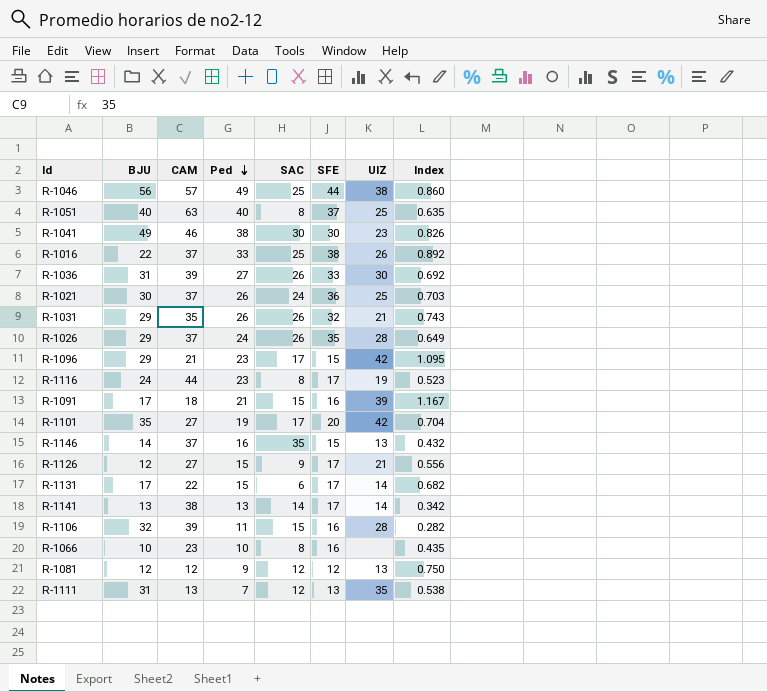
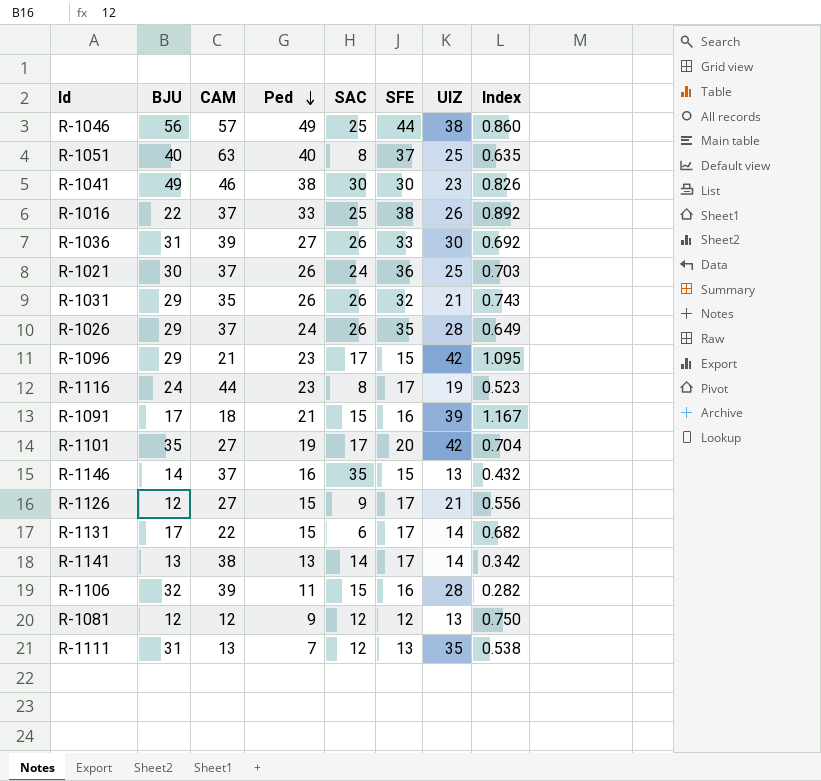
row R-1066: 10 | 23 | 10 | 8 | 16 | none | 0.435 -> none

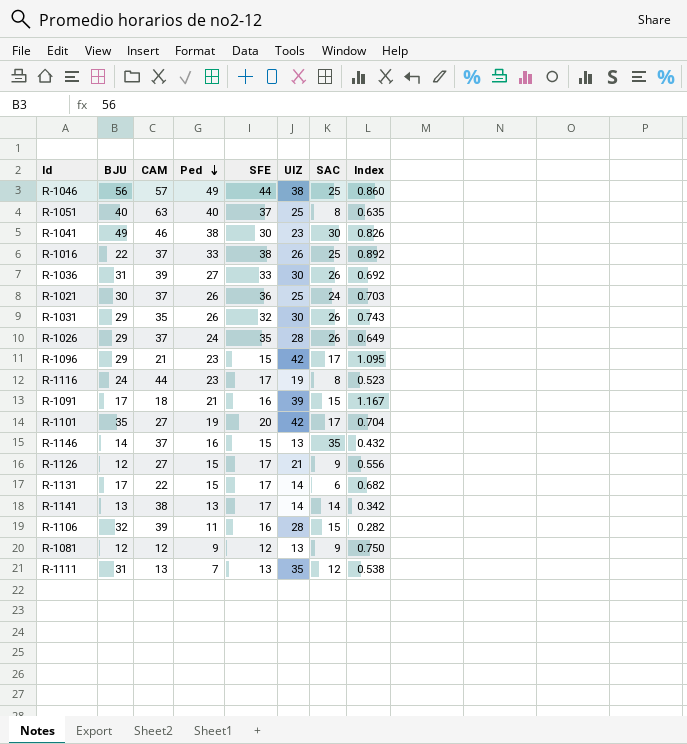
column SAC | position: 5 -> 7
R-1031 | UIZ: 21 -> 30
R-1081 | SAC: 12 -> 9

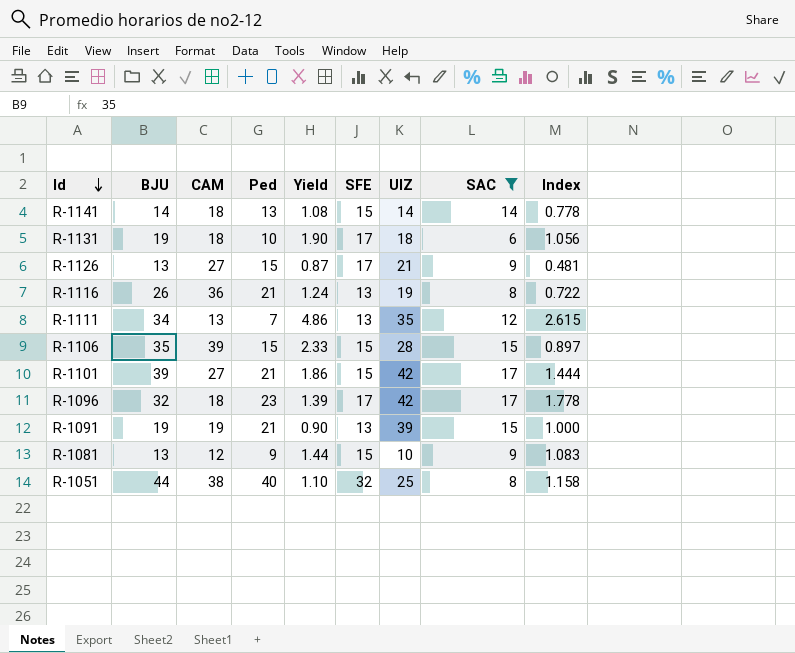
filter: none -> SAC <= 17
row order: Ped descending -> Id descending
column Yield | formula: none -> [BJU] / [Ped]
column Index | formula: [Ped] / [CAM] -> [BJU] / [CAM]
R-1141 | BJU: 13 -> 14
R-1141 | CAM: 38 -> 18
R-1141 | SFE: 17 -> 15
R-1131 | BJU: 17 -> 19
R-1131 | CAM: 22 -> 18
R-1131 | Ped: 15 -> 10
R-1131 | UIZ: 14 -> 18
R-1126 | BJU: 12 -> 13
R-1116 | BJU: 24 -> 26
R-1116 | CAM: 44 -> 36
R-1116 | Ped: 23 -> 21
R-1116 | SFE: 17 -> 13
R-1111 | BJU: 31 -> 34
R-1106 | BJU: 32 -> 35
R-1106 | Ped: 11 -> 15
R-1106 | SFE: 16 -> 15
R-1101 | BJU: 35 -> 39
R-1101 | Ped: 19 -> 21
R-1101 | SFE: 20 -> 15
R-1096 | BJU: 29 -> 32
R-1096 | CAM: 21 -> 18
R-1096 | SFE: 15 -> 17
R-1091 | BJU: 17 -> 19
R-1091 | CAM: 18 -> 19
R-1091 | SFE: 16 -> 13
R-1081 | BJU: 12 -> 13
R-1081 | SFE: 12 -> 15
R-1081 | UIZ: 13 -> 10
R-1051 | BJU: 40 -> 44
R-1051 | CAM: 63 -> 38
R-1051 | SFE: 37 -> 32

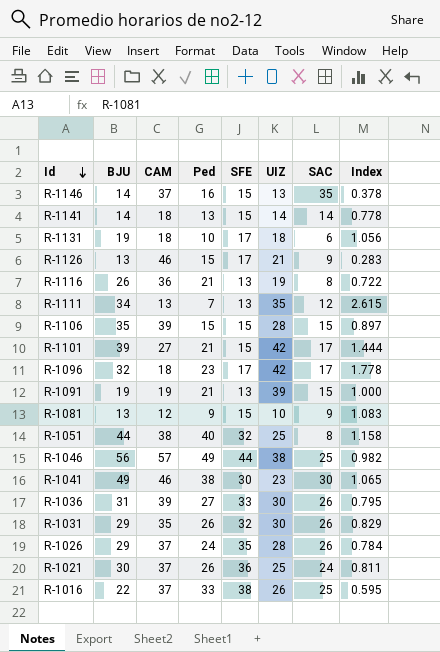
filter: SAC <= 17 -> none
column Yield | formula: [BJU] / [Ped] -> none
R-1126 | CAM: 27 -> 46
R-1126 | Index: 0.481 -> 0.283

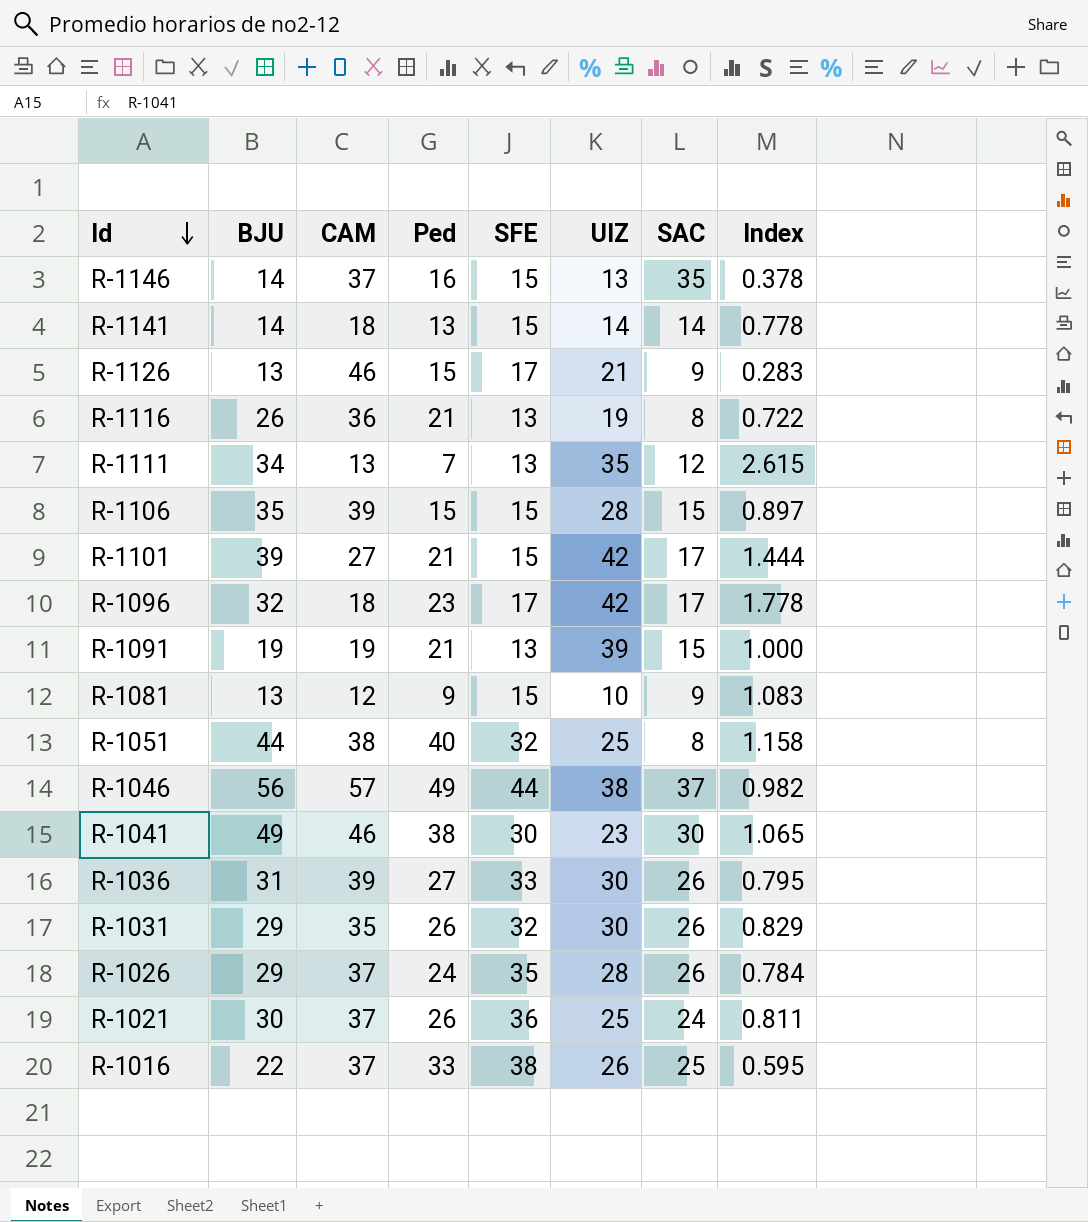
row R-1131: 19 | 18 | 10 | 17 | 18 | 6 | 1.056 -> none
R-1046 | SAC: 25 -> 37

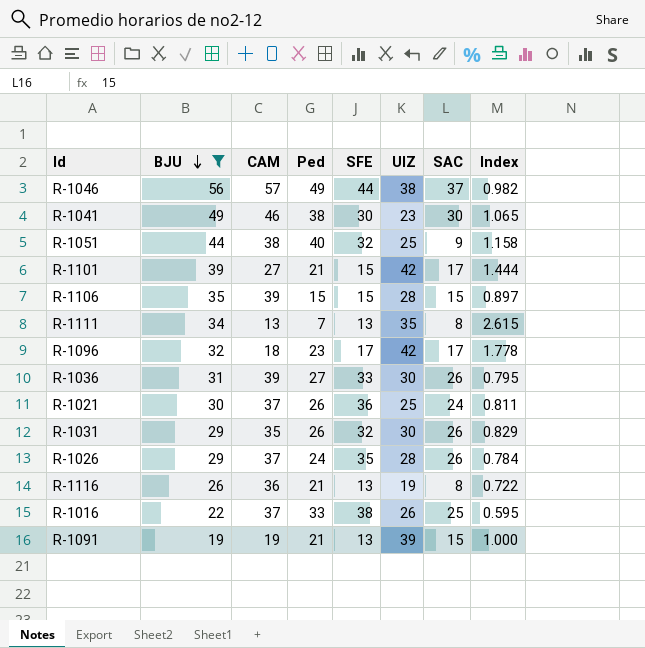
filter: none -> BJU >= 19
row order: Id descending -> BJU descending
R-1051 | SAC: 8 -> 9
R-1111 | SAC: 12 -> 8

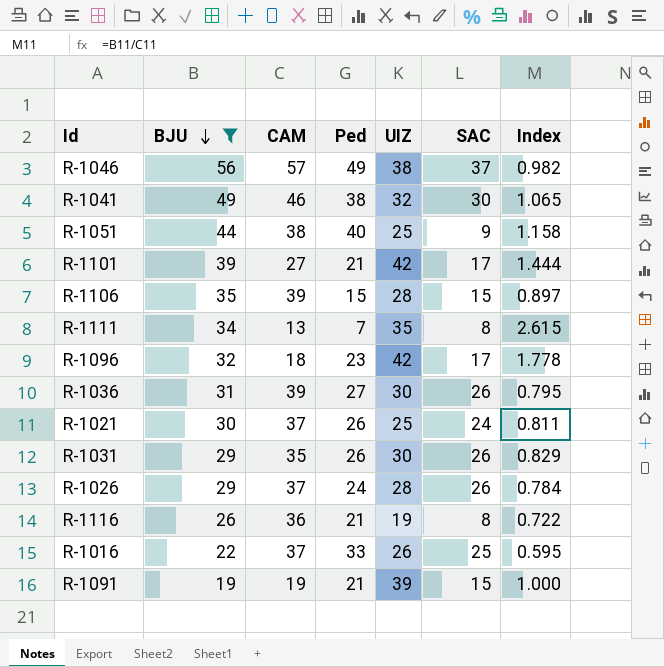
column SFE | position: 5 -> none
R-1041 | UIZ: 23 -> 32

